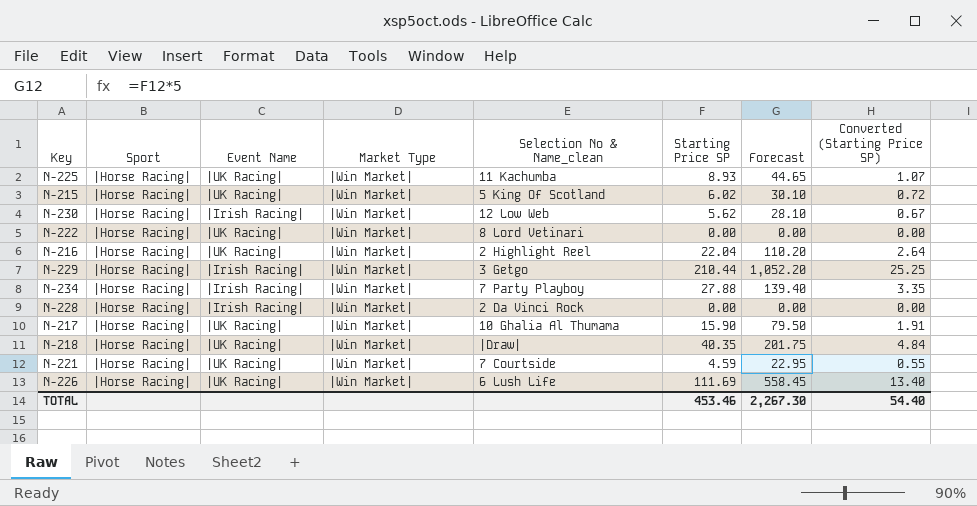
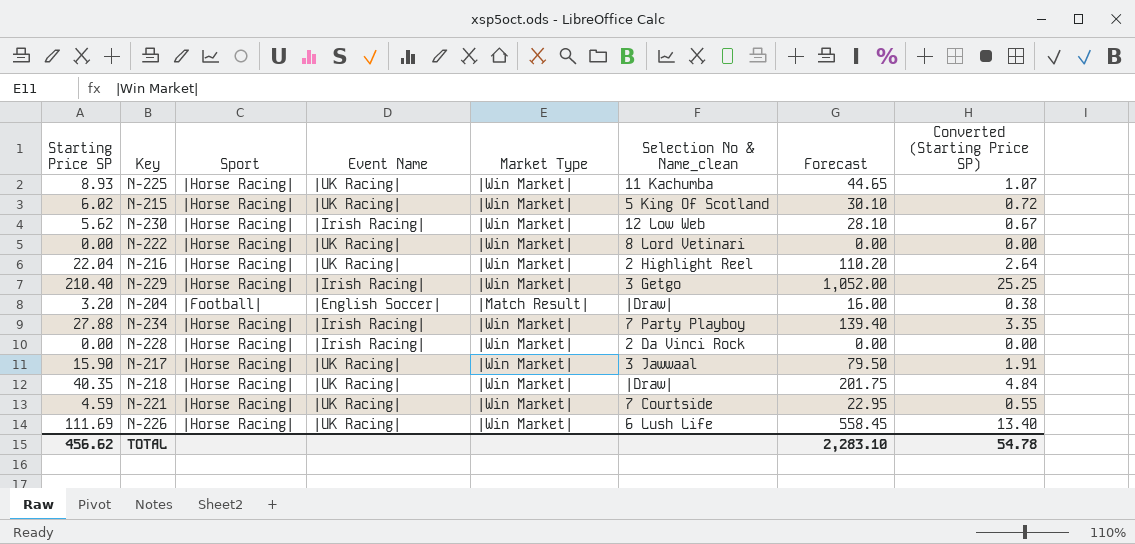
column Starting Price SP | position: 6 -> 1
N-229 | Starting Price SP: 210.44 -> 210.40
N-229 | Forecast: 1,052.20 -> 1,052.00
row N-204: none -> 3.20 | |Football| | |English Soccer| | |Match Result| | |Draw| | 16.00 | 0.38
N-217 | Selection No & Name_clean: 10 Ghalia Al Thumama -> 3 Jawwaal
TOTAL | Starting Price SP: 453.46 -> 456.62
TOTAL | Forecast: 2,267.30 -> 2,283.10
TOTAL | Converted (Starting Price SP): 54.40 -> 54.78

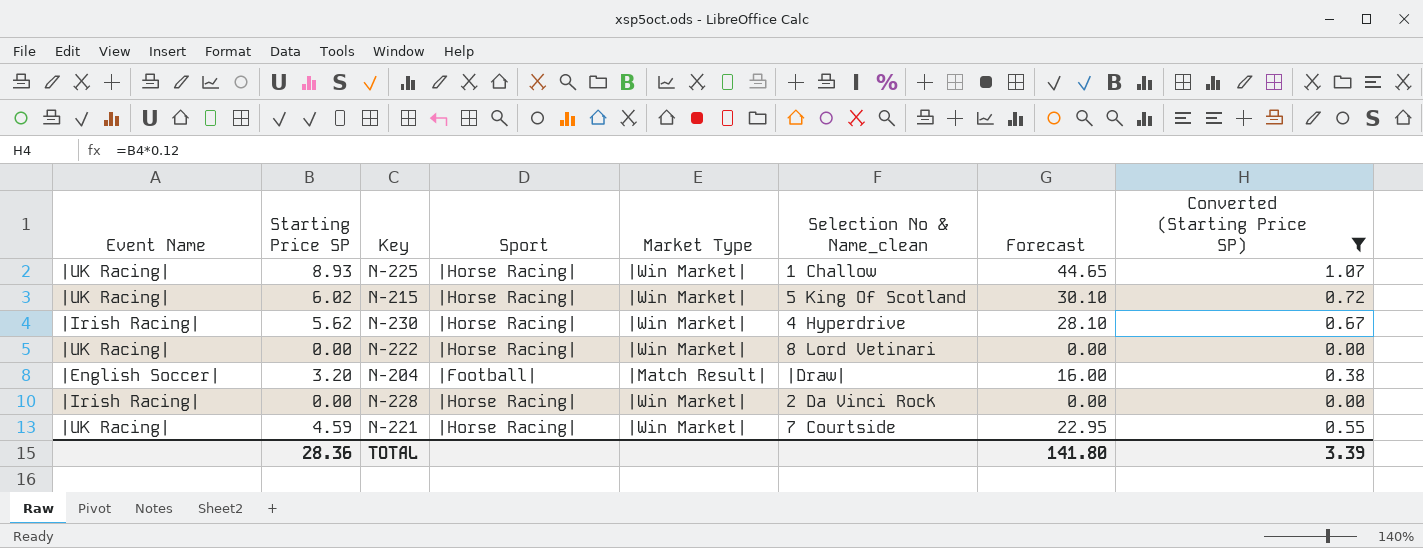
filter: none -> Converted (Starting Price SP) <= 1.07
column Event Name | position: 4 -> 1
N-225 | Selection No & Name_clean: 11 Kachumba -> 1 Challow
N-230 | Selection No & Name_clean: 12 Low Web -> 4 Hyperdrive
TOTAL | Starting Price SP: 456.62 -> 28.36
TOTAL | Forecast: 2,283.10 -> 141.80
TOTAL | Converted (Starting Price SP): 54.78 -> 3.39

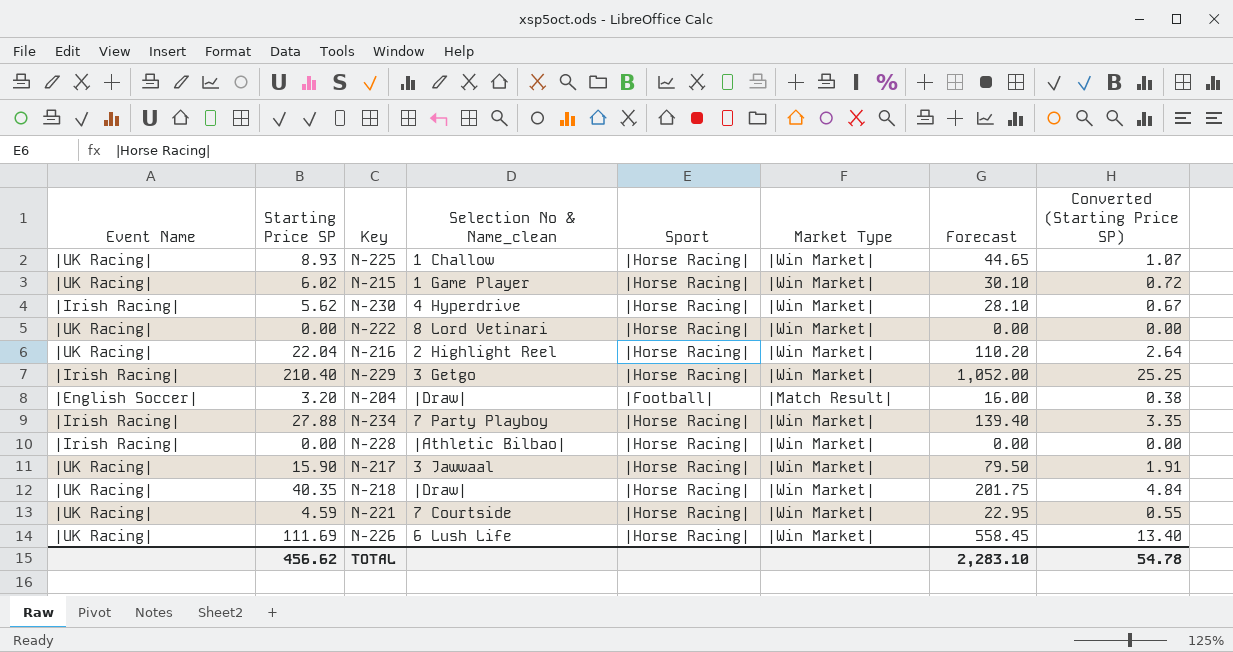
filter: Converted (Starting Price SP) <= 1.07 -> none
column Selection No & Name_clean | position: 6 -> 4
N-215 | Selection No & Name_clean: 5 King Of Scotland -> 1 Game Player
N-228 | Selection No & Name_clean: 2 Da Vinci Rock -> |Athletic Bilbao|
TOTAL | Starting Price SP: 28.36 -> 456.62
TOTAL | Forecast: 141.80 -> 2,283.10
TOTAL | Converted (Starting Price SP): 3.39 -> 54.78

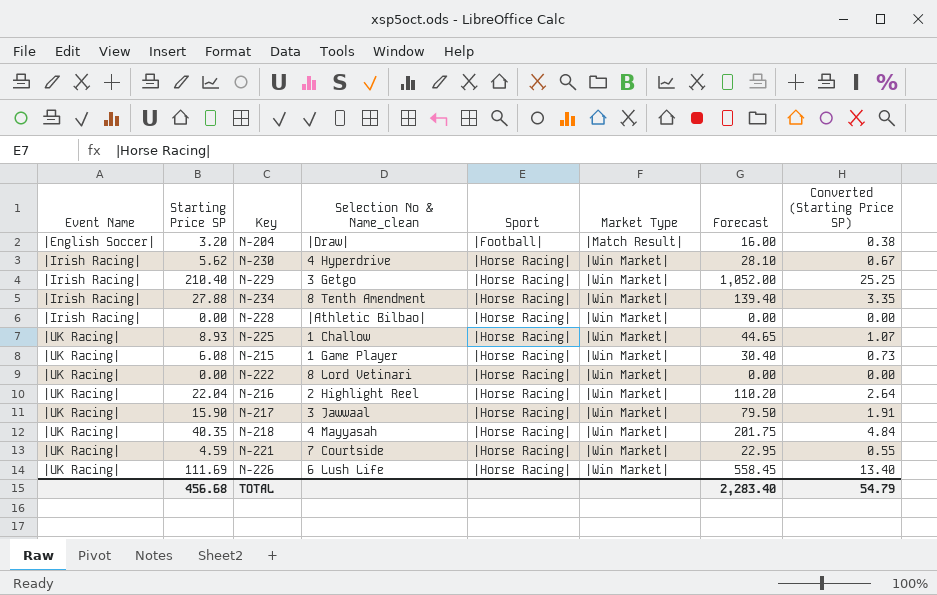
row order: none -> Event Name ascending
N-234 | Selection No & Name_clean: 7 Party Playboy -> 8 Tenth Amendment
N-215 | Starting Price SP: 6.02 -> 6.08
N-215 | Forecast: 30.10 -> 30.40
N-215 | Converted (Starting Price SP): 0.72 -> 0.73
N-218 | Selection No & Name_clean: |Draw| -> 4 Mayyasah
TOTAL | Starting Price SP: 456.62 -> 456.68
TOTAL | Forecast: 2,283.10 -> 2,283.40
TOTAL | Converted (Starting Price SP): 54.78 -> 54.79

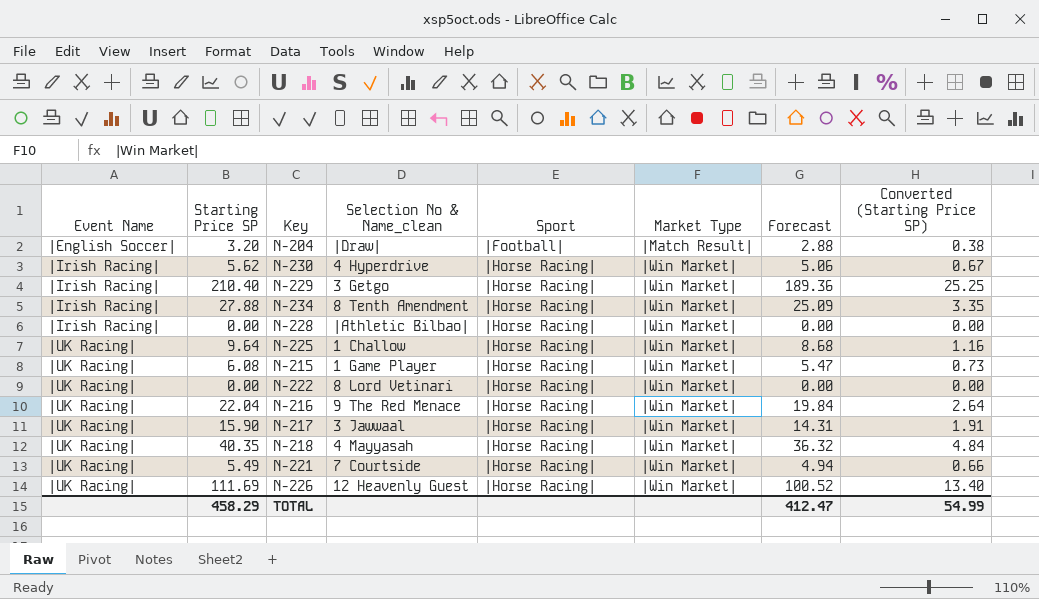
column Forecast | formula: [Starting Price SP] * 5 -> [Starting Price SP] * 0.9
N-225 | Starting Price SP: 8.93 -> 9.64
N-225 | Converted (Starting Price SP): 1.07 -> 1.16
N-216 | Selection No & Name_clean: 2 Highlight Reel -> 9 The Red Menace
N-221 | Starting Price SP: 4.59 -> 5.49
N-221 | Converted (Starting Price SP): 0.55 -> 0.66
N-226 | Selection No & Name_clean: 6 Lush Life -> 12 Heavenly Guest
TOTAL | Starting Price SP: 456.68 -> 458.29
TOTAL | Forecast: 2,283.40 -> 412.47
TOTAL | Converted (Starting Price SP): 54.79 -> 54.99

